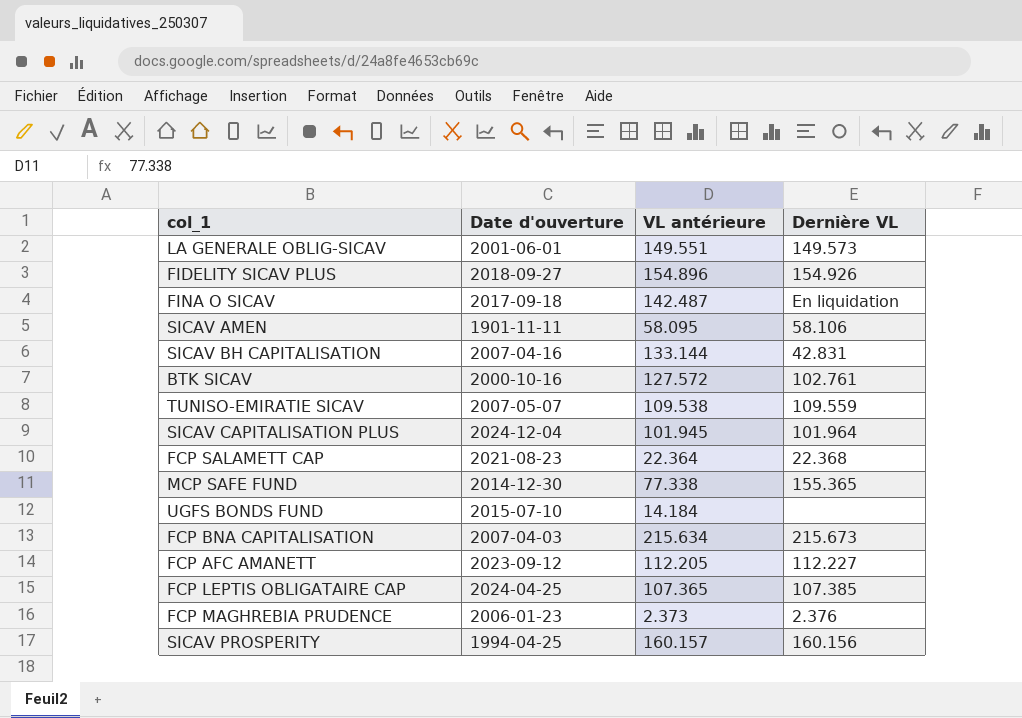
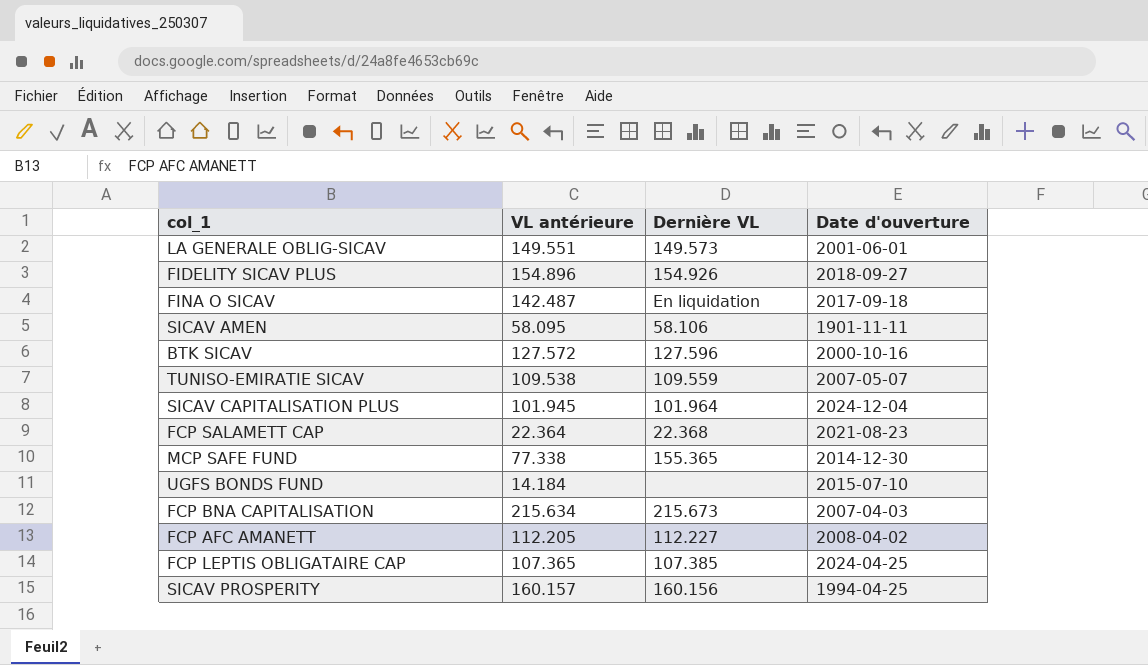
column Date d'ouverture | position: 2 -> 4
row SICAV BH CAPITALISATION: 2007-04-16 | 133.144 | 42.831 -> none
row FCP MAGHREBIA PRUDENCE: 2006-01-23 | 2.373 | 2.376 -> none
BTK SICAV | Dernière VL: 102.761 -> 127.596
FCP AFC AMANETT | Date d'ouverture: 2023-09-12 -> 2008-04-02

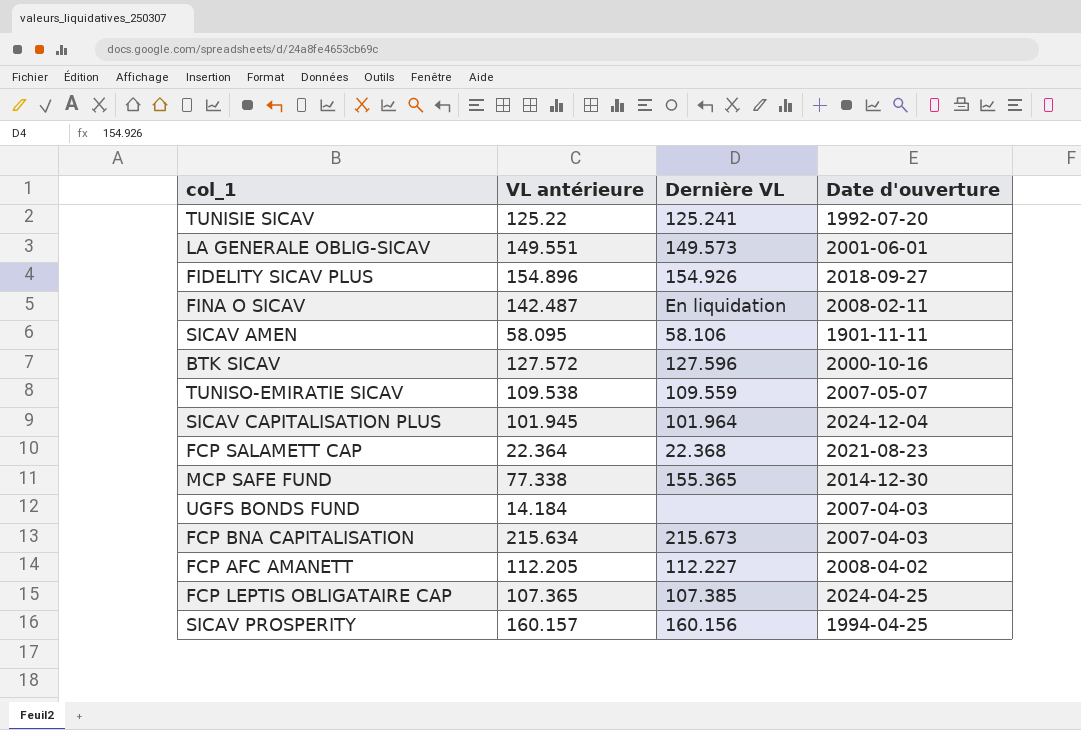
row TUNISIE SICAV: none -> 125.22 | 125.241 | 1992-07-20
FINA O SICAV | Date d'ouverture: 2017-09-18 -> 2008-02-11
UGFS BONDS FUND | Date d'ouverture: 2015-07-10 -> 2007-04-03

